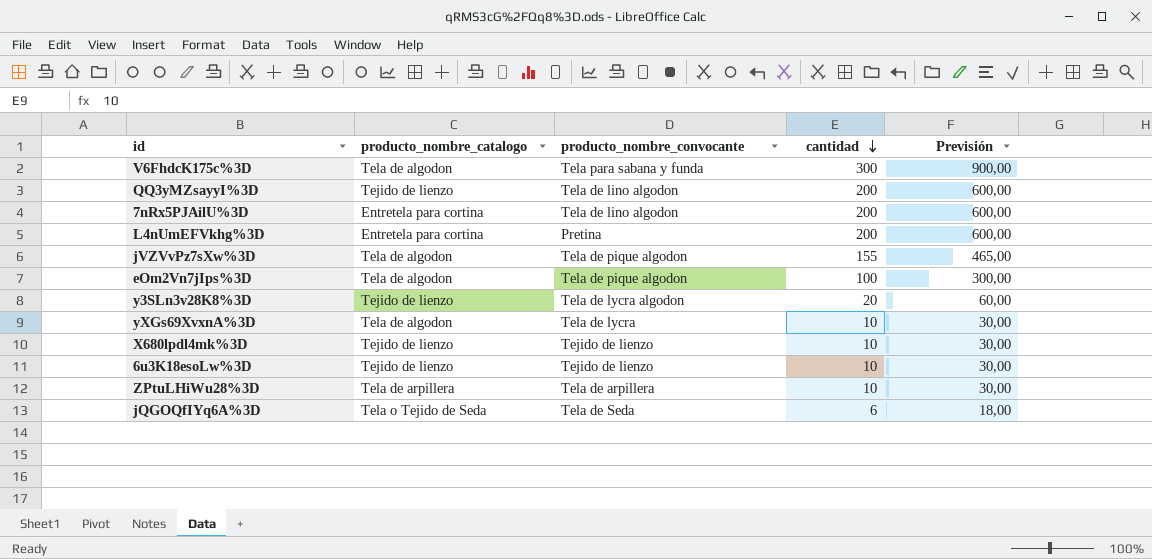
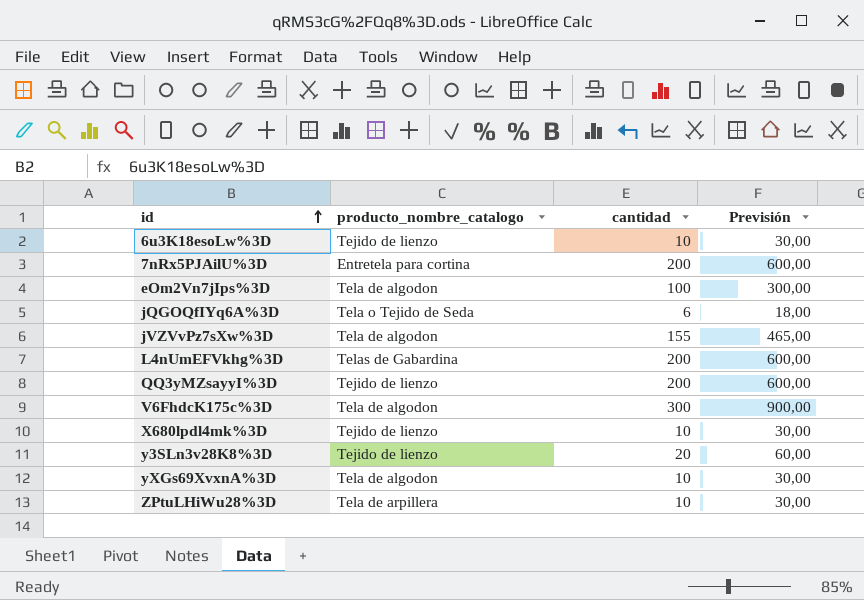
row order: cantidad descending -> id ascending
column producto_nombre_convocante | position: 3 -> none
L4nUmEFVkhg%3D | producto_nombre_catalogo: Entretela para cortina -> Telas de Gabardina

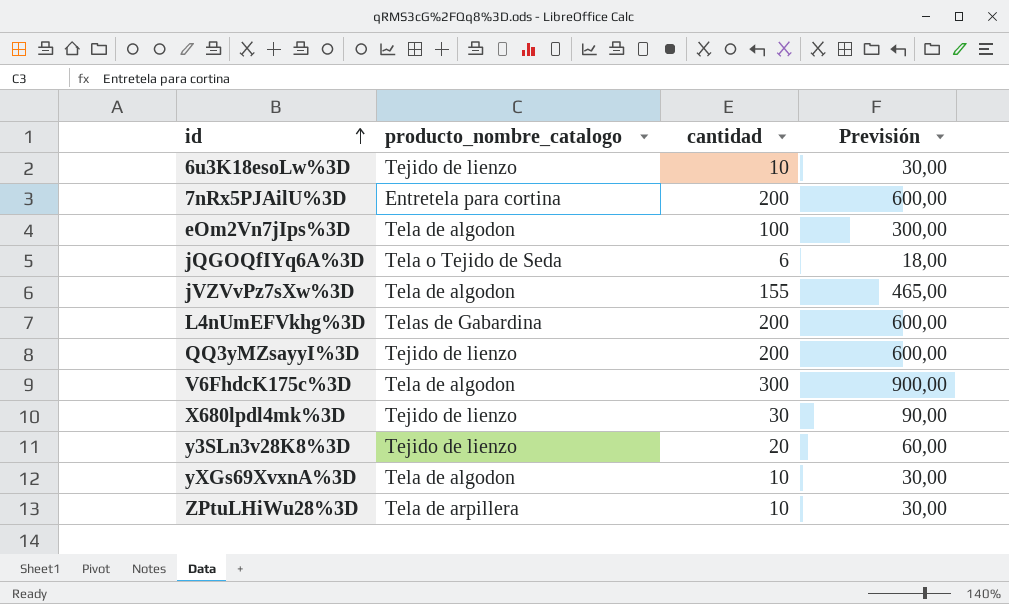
X680lpdl4mk%3D | cantidad: 10 -> 30
X680lpdl4mk%3D | Previsión: 30,00 -> 90,00

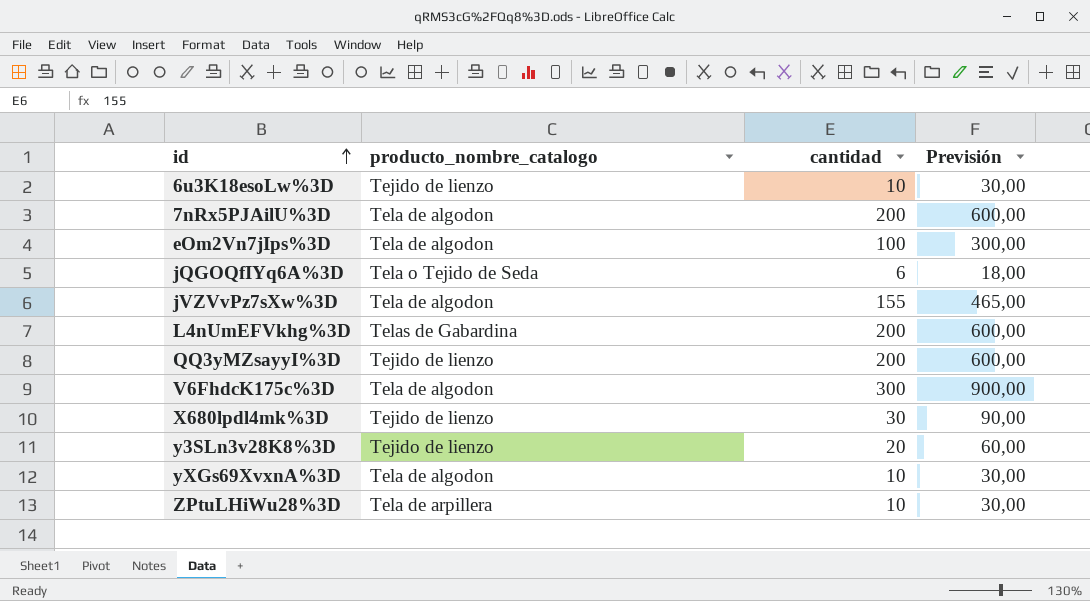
7nRx5PJAilU%3D | producto_nombre_catalogo: Entretela para cortina -> Tela de algodon

